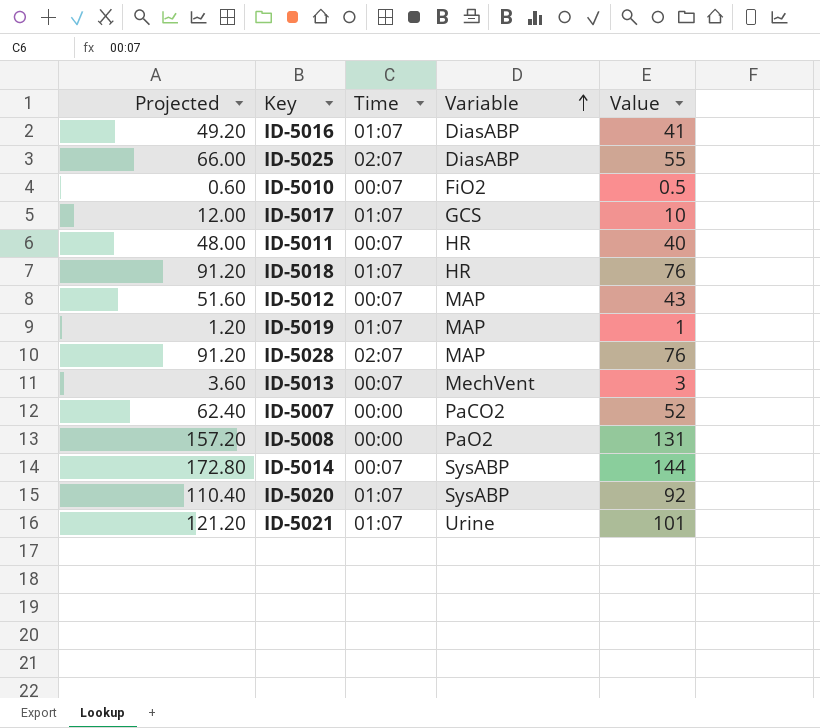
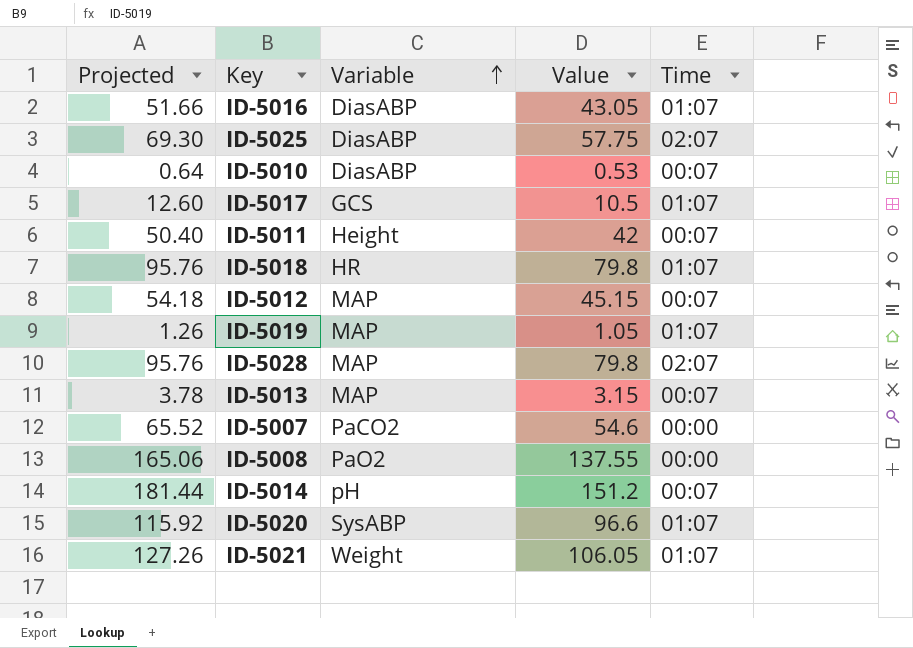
column Time | position: 3 -> 5
ID-5016 | Projected: 49.20 -> 51.66
ID-5016 | Value: 41 -> 43.05
ID-5025 | Projected: 66.00 -> 69.30
ID-5025 | Value: 55 -> 57.75
ID-5010 | Projected: 0.60 -> 0.64
ID-5010 | Variable: FiO2 -> DiasABP
ID-5010 | Value: 0.5 -> 0.53
ID-5017 | Projected: 12.00 -> 12.60
ID-5017 | Value: 10 -> 10.5
ID-5011 | Projected: 48.00 -> 50.40
ID-5011 | Variable: HR -> Height
ID-5011 | Value: 40 -> 42
ID-5018 | Projected: 91.20 -> 95.76
ID-5018 | Value: 76 -> 79.8
ID-5012 | Projected: 51.60 -> 54.18
ID-5012 | Value: 43 -> 45.15
ID-5019 | Projected: 1.20 -> 1.26
ID-5019 | Value: 1 -> 1.05
ID-5028 | Projected: 91.20 -> 95.76
ID-5028 | Value: 76 -> 79.8
ID-5013 | Projected: 3.60 -> 3.78
ID-5013 | Variable: MechVent -> MAP
ID-5013 | Value: 3 -> 3.15
ID-5007 | Projected: 62.40 -> 65.52
ID-5007 | Value: 52 -> 54.6
ID-5008 | Projected: 157.20 -> 165.06
ID-5008 | Value: 131 -> 137.55
ID-5014 | Projected: 172.80 -> 181.44
ID-5014 | Variable: SysABP -> pH
ID-5014 | Value: 144 -> 151.2
ID-5020 | Projected: 110.40 -> 115.92
ID-5020 | Value: 92 -> 96.6
ID-5021 | Projected: 121.20 -> 127.26
ID-5021 | Variable: Urine -> Weight
ID-5021 | Value: 101 -> 106.05

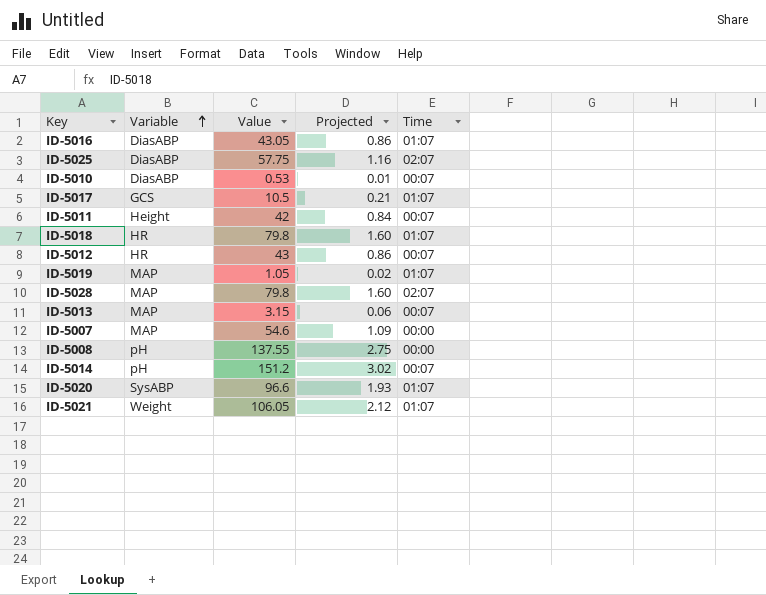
column Projected | formula: [Value] * 1.2 -> [Value] * 0.02
column Projected | position: 1 -> 4
ID-5012 | Variable: MAP -> HR
ID-5012 | Value: 45.15 -> 43
ID-5007 | Variable: PaCO2 -> MAP
ID-5008 | Variable: PaO2 -> pH

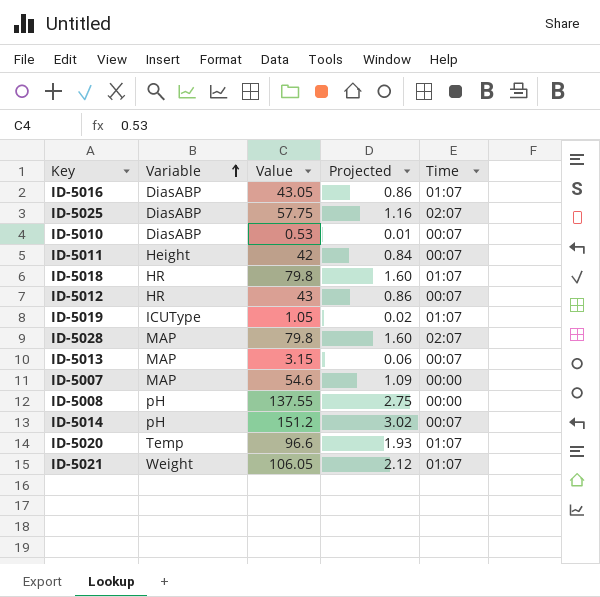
row ID-5017: GCS | 10.5 | 0.21 | 01:07 -> none
ID-5019 | Variable: MAP -> ICUType
ID-5020 | Variable: SysABP -> Temp

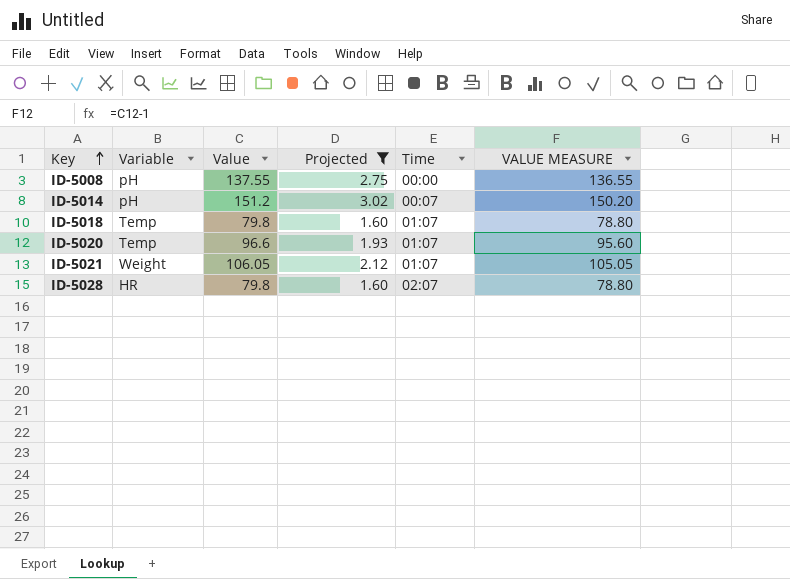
filter: none -> Projected >= 1.60
row order: Variable ascending -> Key ascending
column VALUE MEASURE | formula: none -> [Value] - 1
ID-5018 | Variable: HR -> Temp
ID-5028 | Variable: MAP -> HR

